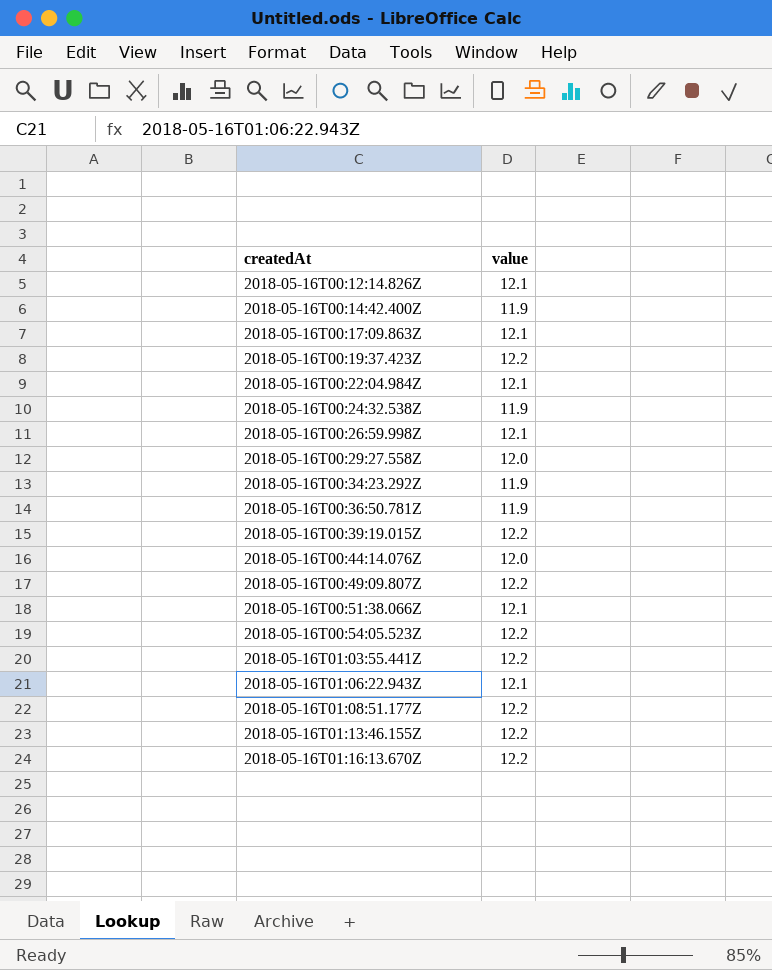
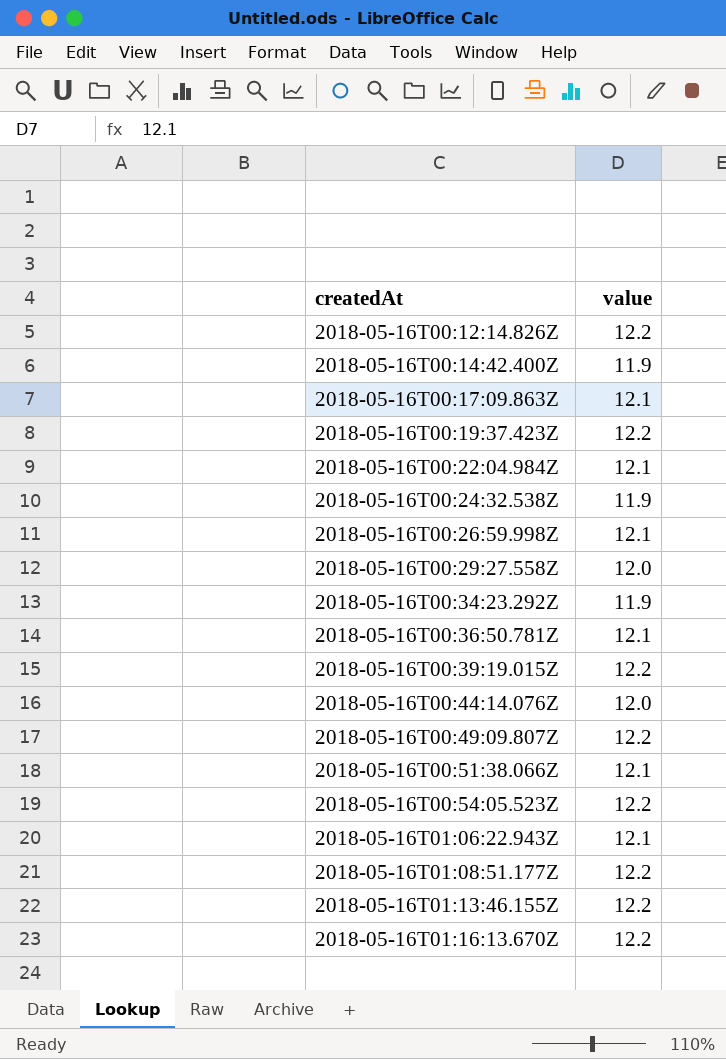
row 2018-05-16T01:03:55.441Z: 12.2 -> none
2018-05-16T00:12:14.826Z | value: 12.1 -> 12.2
2018-05-16T00:36:50.781Z | value: 11.9 -> 12.1

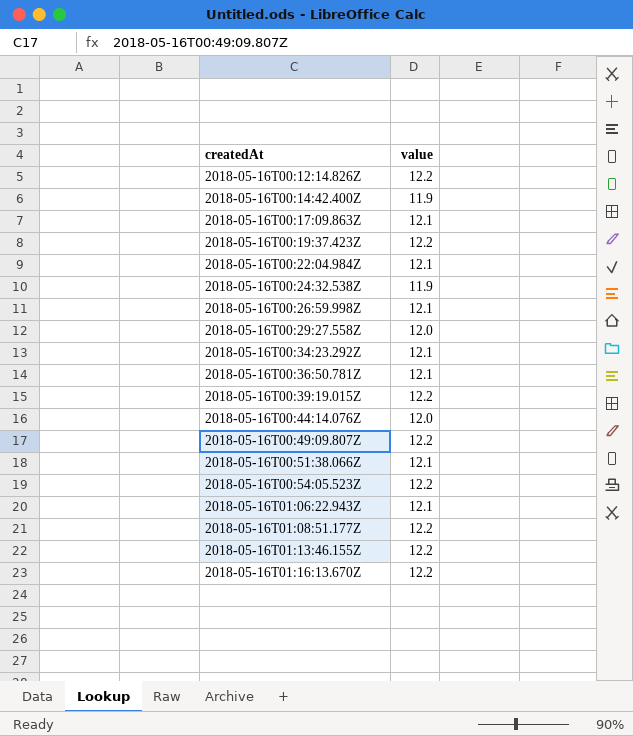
2018-05-16T00:34:23.292Z | value: 11.9 -> 12.1

